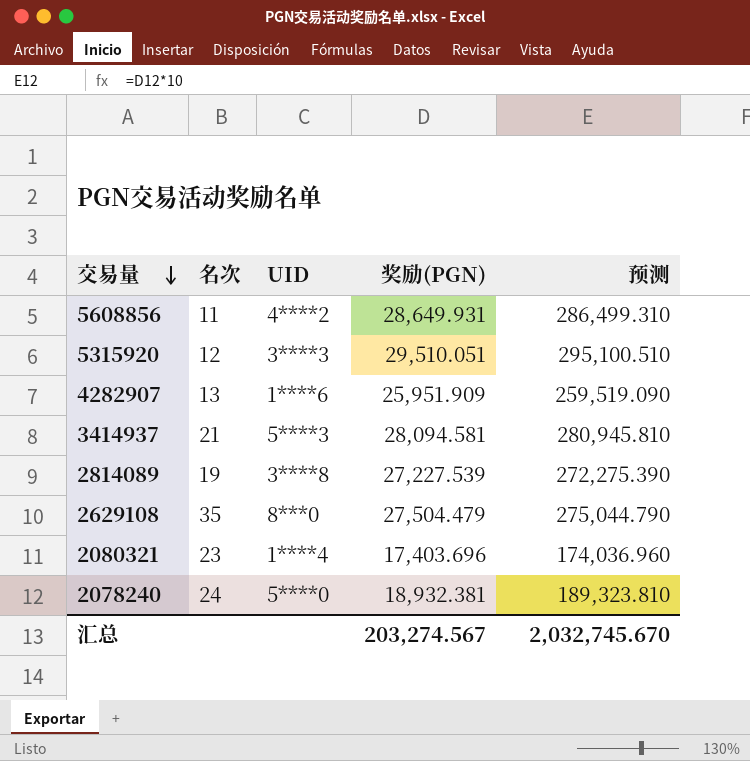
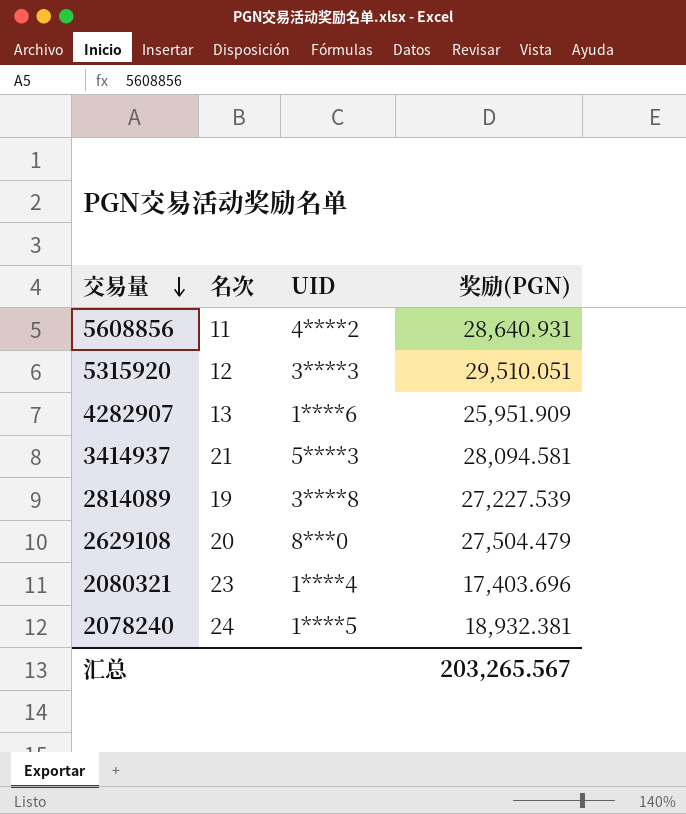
column 预测 | formula: [奖励(PGN)] * 10 -> none
5608856 | 奖励(PGN): 28,649.931 -> 28,640.931
2629108 | 名次: 35 -> 20
2078240 | UID: 5****0 -> 1****5
汇总 | 奖励(PGN): 203,274.567 -> 203,265.567

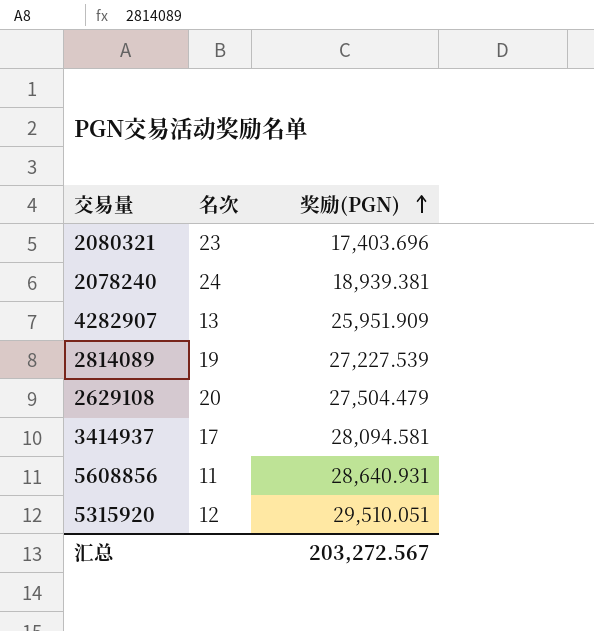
row order: 交易量 descending -> 奖励(PGN) ascending
column UID | position: 3 -> none
2078240 | 奖励(PGN): 18,932.381 -> 18,939.381
3414937 | 名次: 21 -> 17
汇总 | 奖励(PGN): 203,265.567 -> 203,272.567

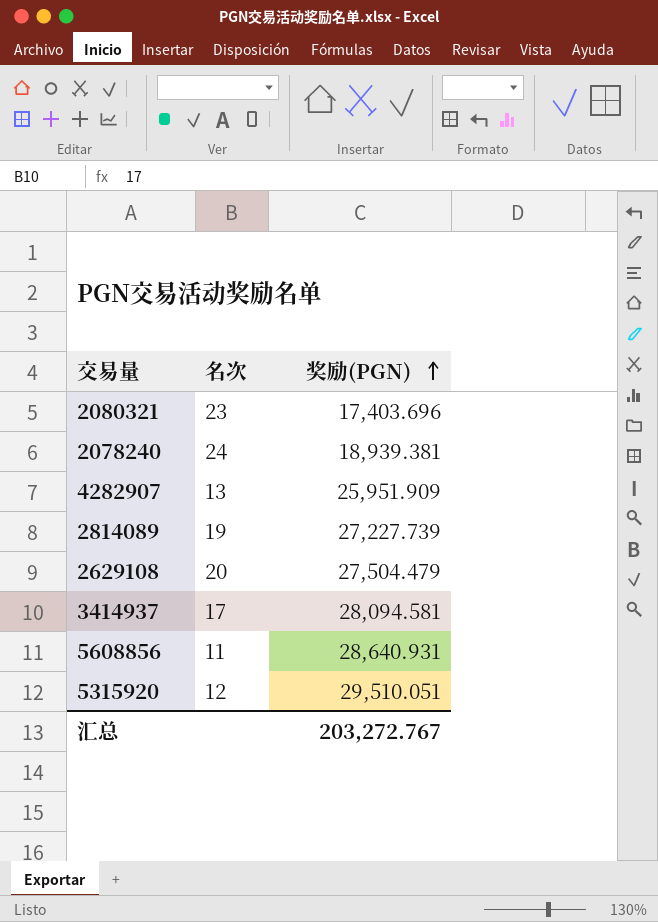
2814089 | 奖励(PGN): 27,227.539 -> 27,227.739
汇总 | 奖励(PGN): 203,272.567 -> 203,272.767

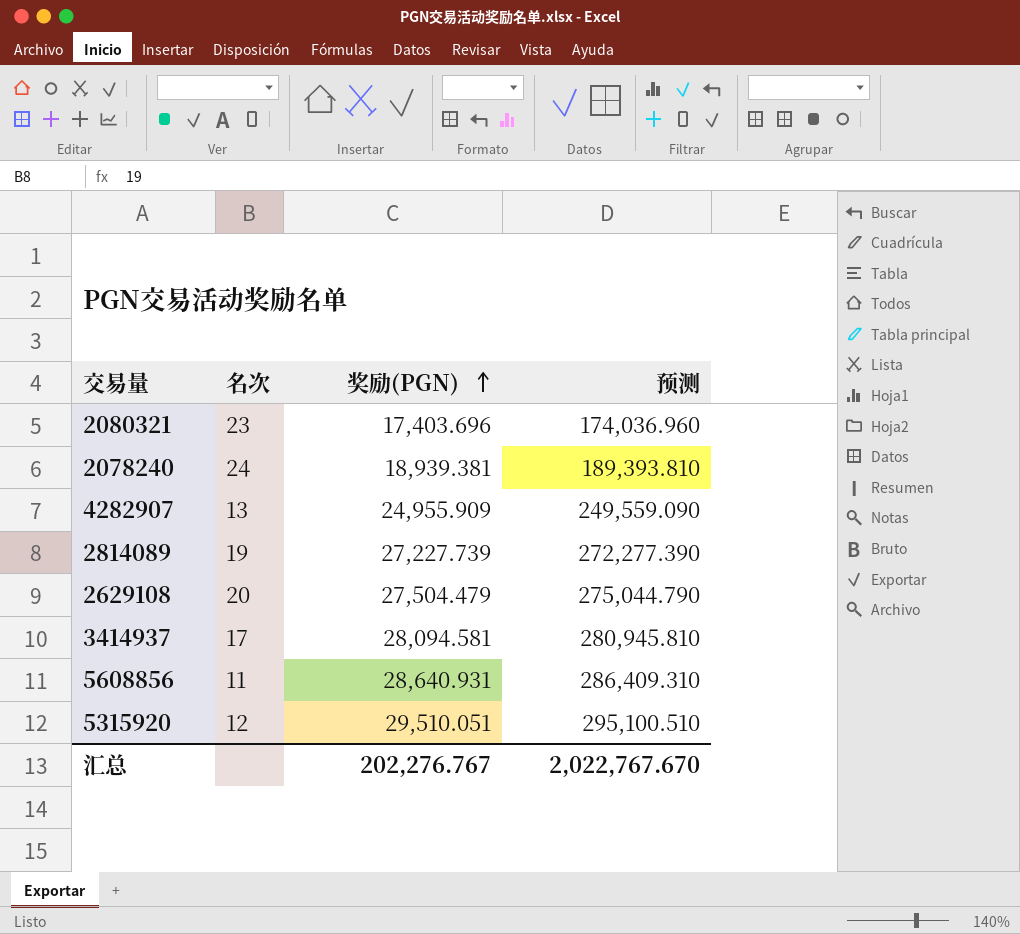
column 预测 | formula: none -> [奖励(PGN)] * 10
4282907 | 奖励(PGN): 25,951.909 -> 24,955.909
汇总 | 奖励(PGN): 203,272.767 -> 202,276.767

